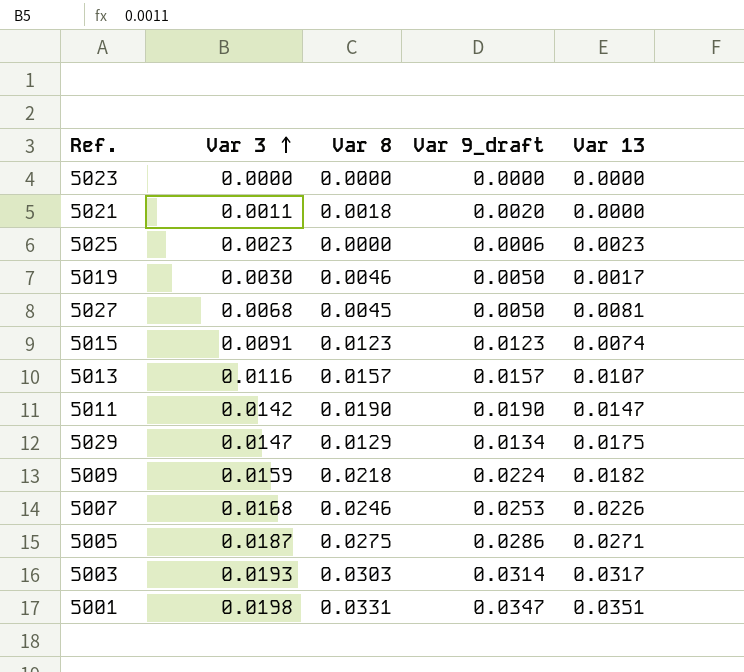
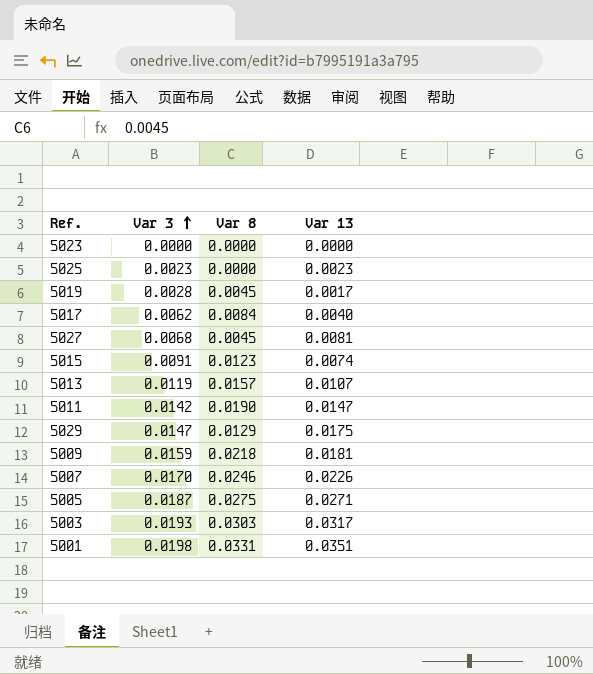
column Var 9_draft | position: 4 -> none
row 5021: 0.0011 | 0.0018 | 0.0020 | 0.0000 -> none
5019 | Var 3: 0.0030 -> 0.0028
5019 | Var 8: 0.0046 -> 0.0045
row 5017: none -> 0.0062 | 0.0084 | 0.0040
5013 | Var 3: 0.0116 -> 0.0119
5009 | Var 13: 0.0182 -> 0.0181
5007 | Var 3: 0.0168 -> 0.0170

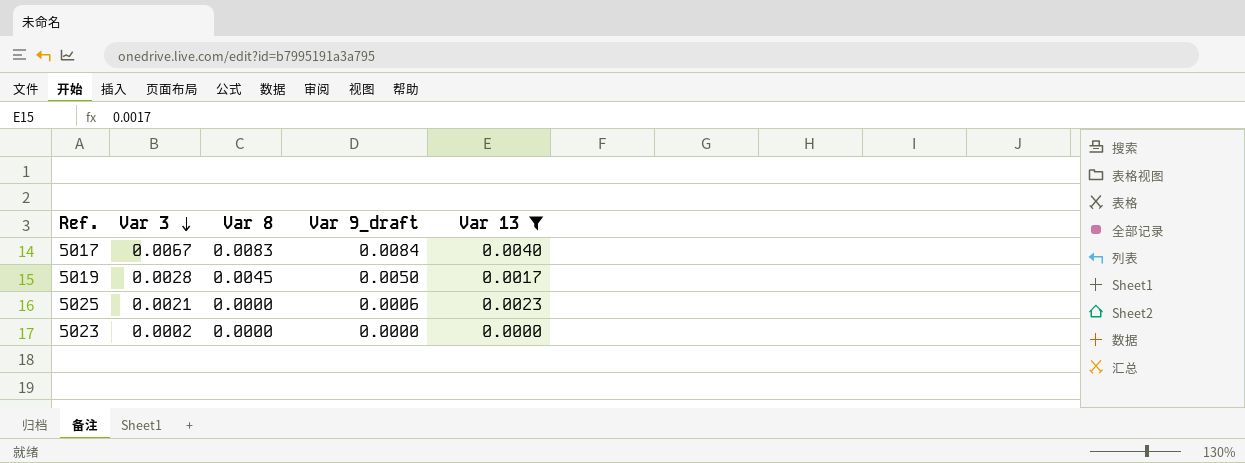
filter: none -> Var 13 <= 0.0040
row order: Var 3 ascending -> Var 3 descending
column Var 9_draft | position: none -> 4
5017 | Var 3: 0.0062 -> 0.0067
5017 | Var 8: 0.0084 -> 0.0083
5025 | Var 3: 0.0023 -> 0.0021
5023 | Var 3: 0.0000 -> 0.0002

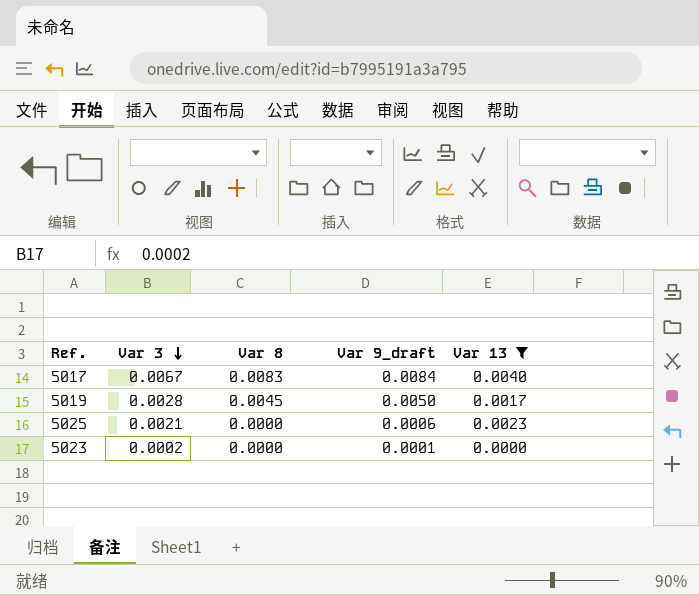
5023 | Var 9_draft: 0.0000 -> 0.0001

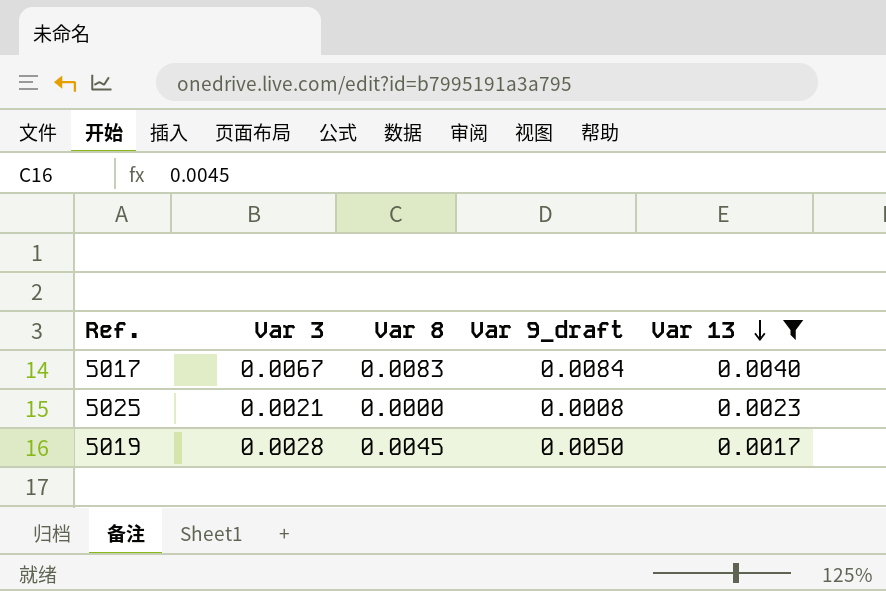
row order: Var 3 descending -> Var 13 descending
row 5023: 0.0002 | 0.0000 | 0.0001 | 0.0000 -> none
5025 | Var 9_draft: 0.0006 -> 0.0008

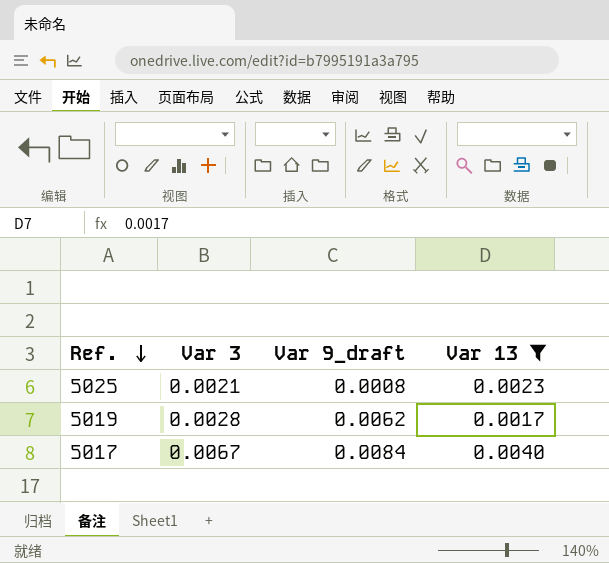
row order: Var 13 descending -> Ref. descending
column Var 8 | position: 3 -> none
5019 | Var 9_draft: 0.0050 -> 0.0062

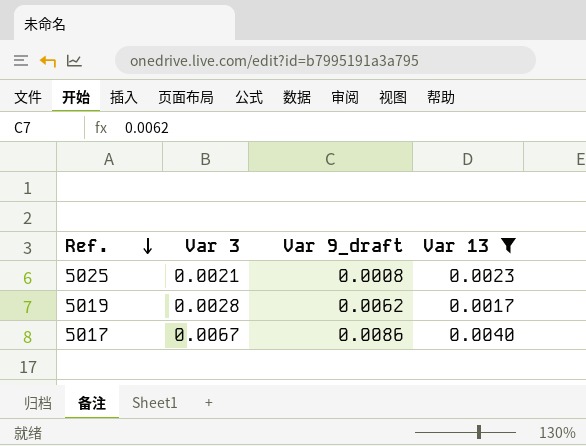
5017 | Var 9_draft: 0.0084 -> 0.0086

